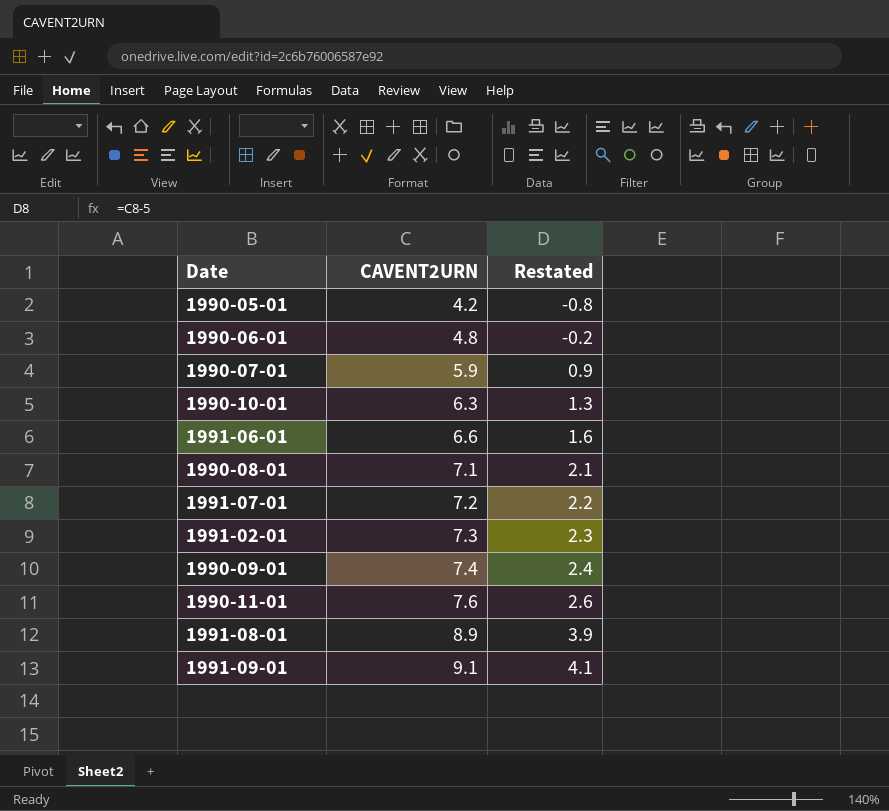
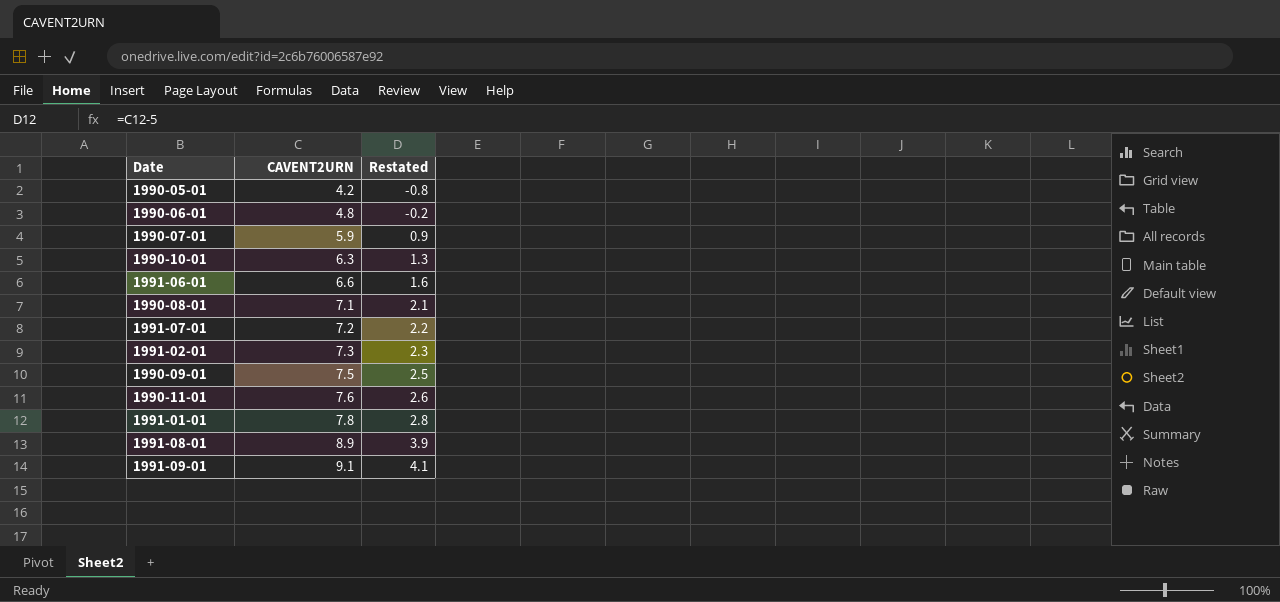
1990-09-01 | CAVENT2URN: 7.4 -> 7.5
1990-09-01 | Restated: 2.4 -> 2.5
row 1991-01-01: none -> 7.8 | 2.8

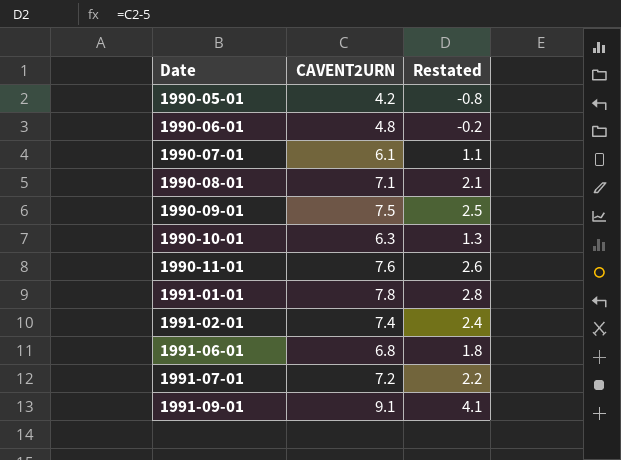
row order: CAVENT2URN ascending -> Date ascending
row 1991-08-01: 8.9 | 3.9 -> none
1990-07-01 | CAVENT2URN: 5.9 -> 6.1
1990-07-01 | Restated: 0.9 -> 1.1
1991-02-01 | CAVENT2URN: 7.3 -> 7.4
1991-02-01 | Restated: 2.3 -> 2.4
1991-06-01 | CAVENT2URN: 6.6 -> 6.8
1991-06-01 | Restated: 1.6 -> 1.8

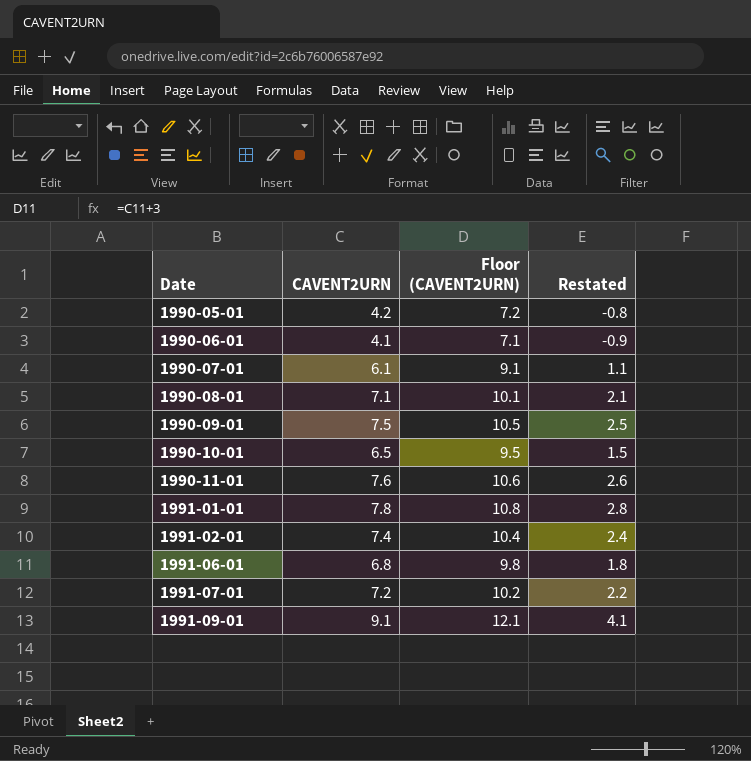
column Floor (CAVENT2URN) | formula: none -> [CAVENT2URN] + 3
1990-06-01 | CAVENT2URN: 4.8 -> 4.1
1990-06-01 | Restated: -0.2 -> -0.9
1990-10-01 | CAVENT2URN: 6.3 -> 6.5
1990-10-01 | Restated: 1.3 -> 1.5

